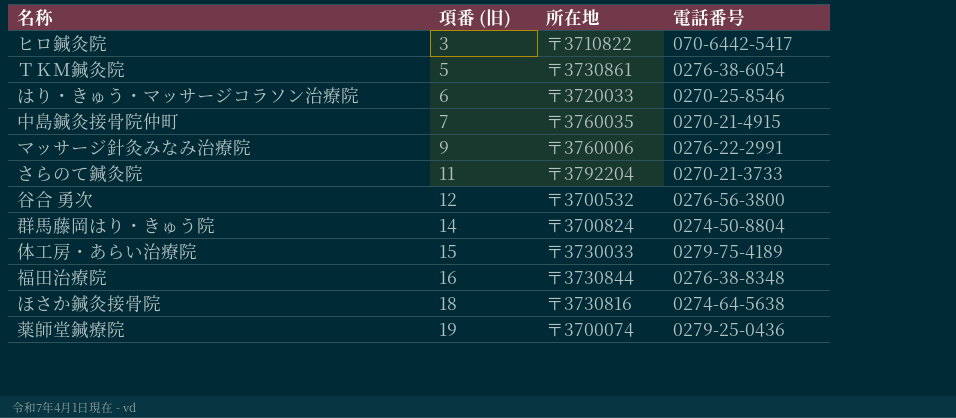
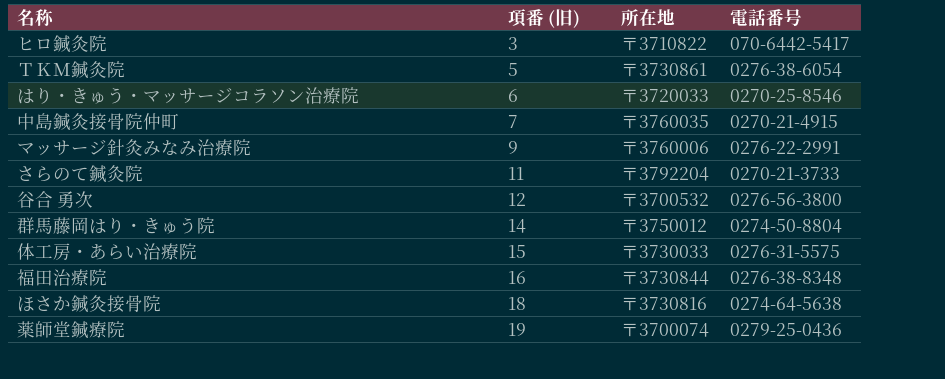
群馬藤岡はり・きゅう院 | 所在地: 〒3700824 -> 〒3750012
体工房・あらい治療院 | 電話番号: 0279-75-4189 -> 0276-31-5575

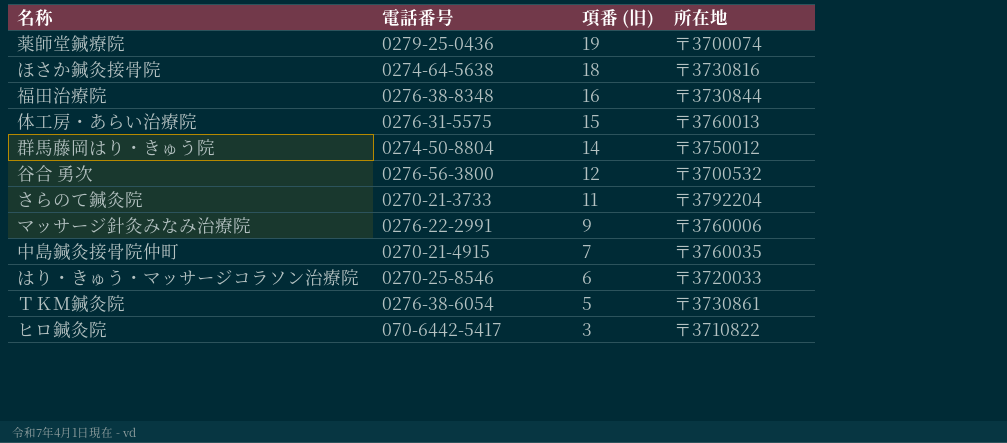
row order: 項番 (旧) ascending -> 項番 (旧) descending
column 電話番号 | position: 4 -> 2
体工房・あらい治療院 | 所在地: 〒3730033 -> 〒3760013

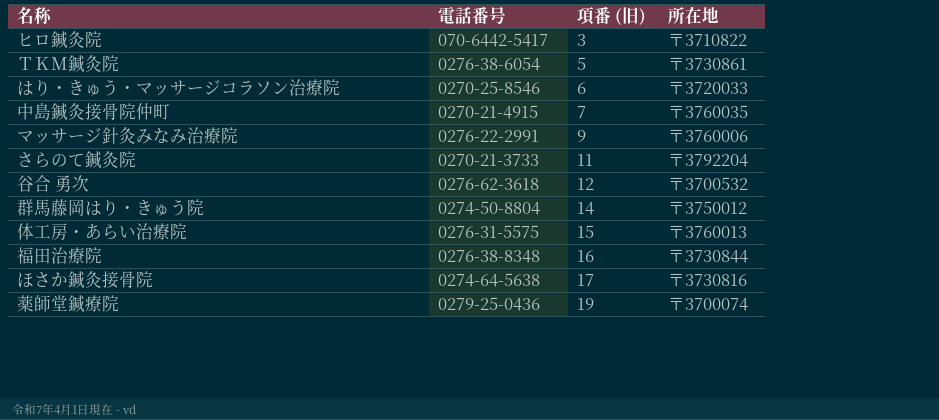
row order: 項番 (旧) descending -> 項番 (旧) ascending
谷合 勇次 | 電話番号: 0276-56-3800 -> 0276-62-3618
ほさか鍼灸接骨院 | 項番 (旧): 18 -> 17

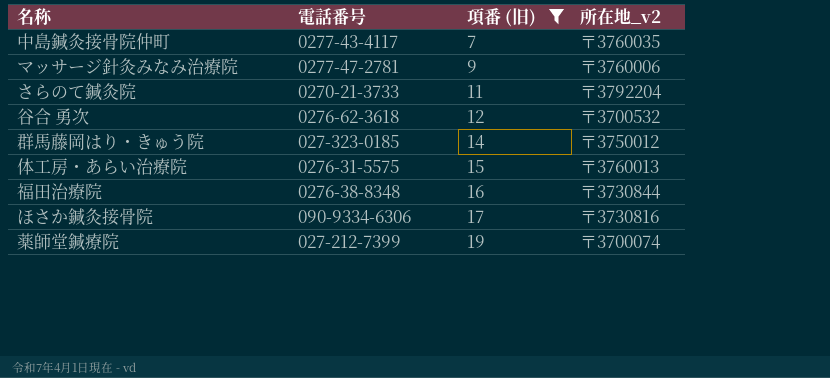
filter: none -> 項番 (旧) >= 7
column name: 所在地 -> 所在地_v2
中島鍼灸接骨院仲町 | 電話番号: 0270-21-4915 -> 0277-43-4117
マッサージ針灸みなみ治療院 | 電話番号: 0276-22-2991 -> 0277-47-2781
群馬藤岡はり・きゅう院 | 電話番号: 0274-50-8804 -> 027-323-0185
ほさか鍼灸接骨院 | 電話番号: 0274-64-5638 -> 090-9334-6306
薬師堂鍼療院 | 電話番号: 0279-25-0436 -> 027-212-7399

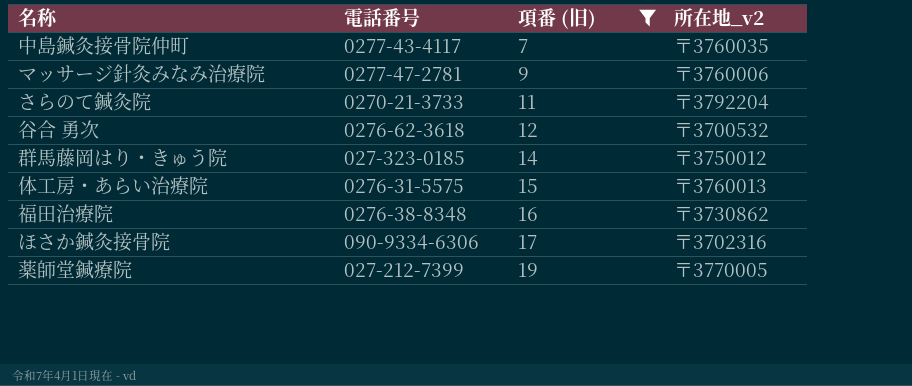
福田治療院 | 所在地_v2: 〒3730844 -> 〒3730862
ほさか鍼灸接骨院 | 所在地_v2: 〒3730816 -> 〒3702316
薬師堂鍼療院 | 所在地_v2: 〒3700074 -> 〒3770005

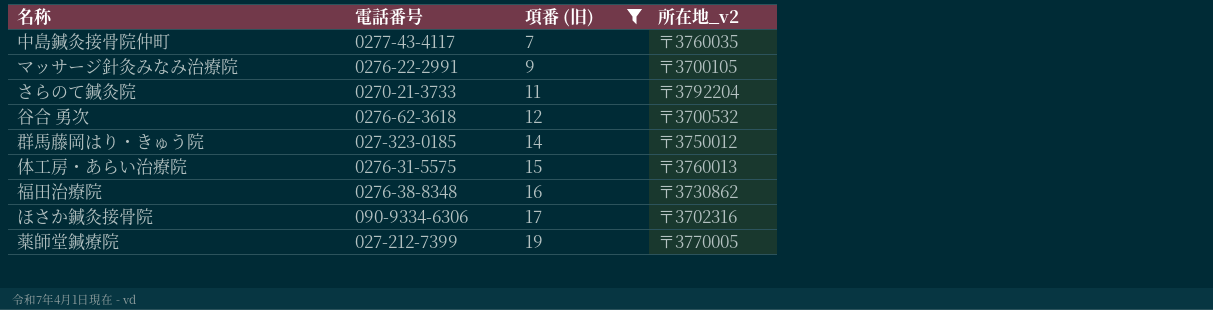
マッサージ針灸みなみ治療院 | 電話番号: 0277-47-2781 -> 0276-22-2991
マッサージ針灸みなみ治療院 | 所在地_v2: 〒3760006 -> 〒3700105

